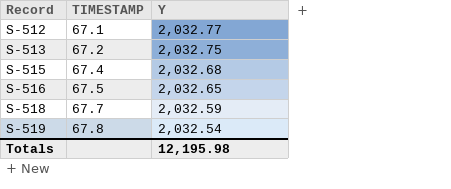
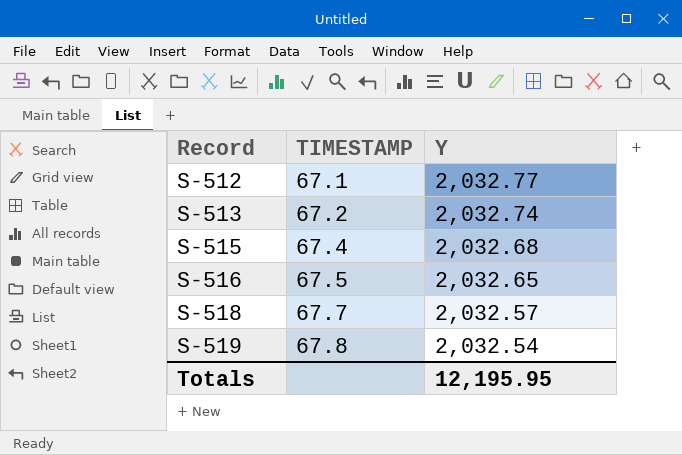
S-513 | Y: 2,032.75 -> 2,032.74
S-518 | Y: 2,032.59 -> 2,032.57
Totals | Y: 12,195.98 -> 12,195.95

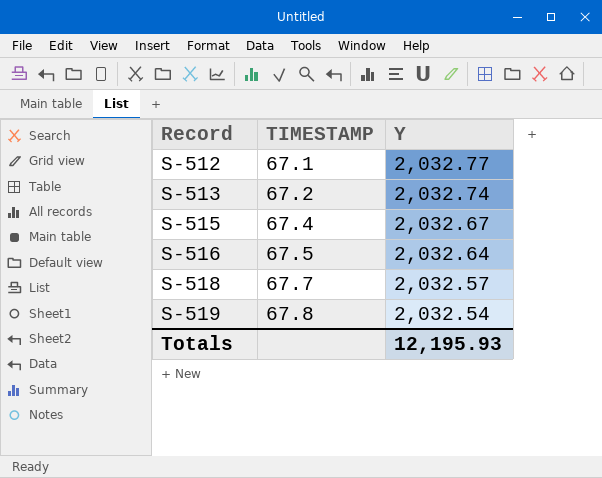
S-515 | Y: 2,032.68 -> 2,032.67
S-516 | Y: 2,032.65 -> 2,032.64
Totals | Y: 12,195.95 -> 12,195.93

